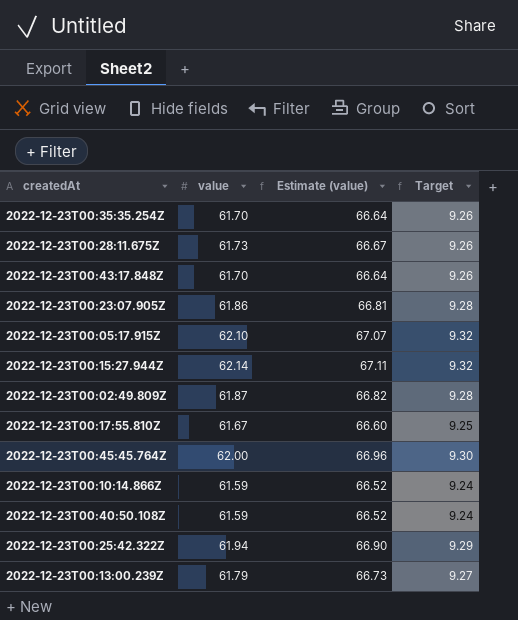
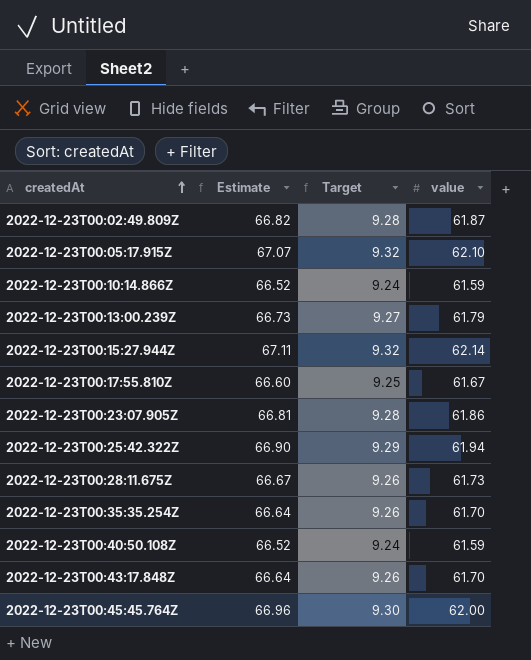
row order: none -> createdAt ascending
column name: Estimate (value) -> Estimate
column value | position: 2 -> 4

